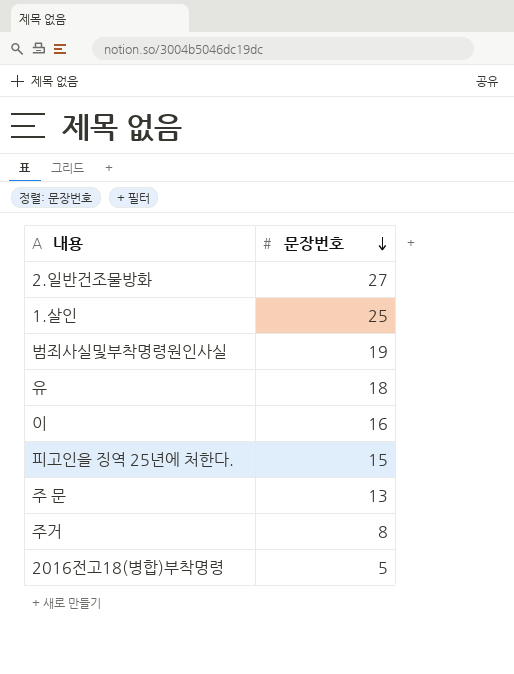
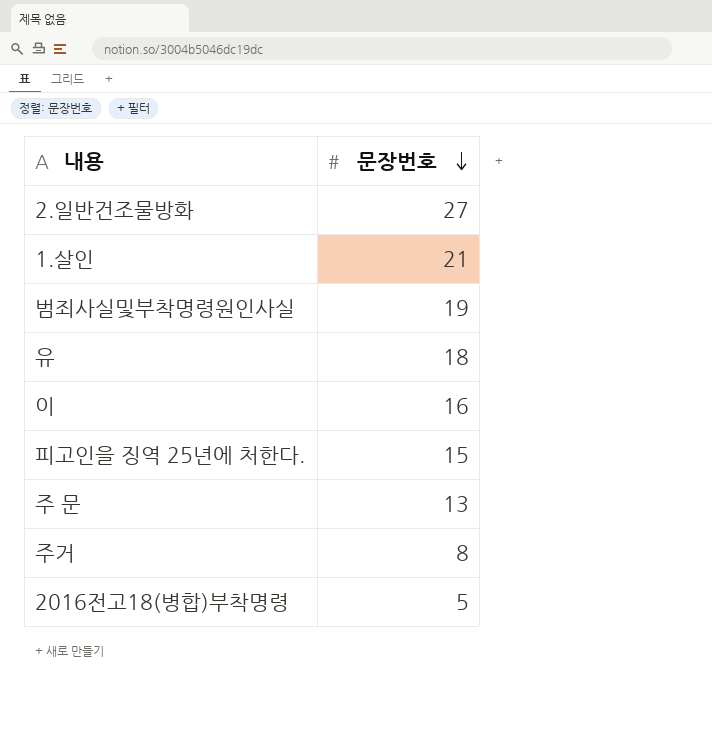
1.살인 | 문장번호: 25 -> 21

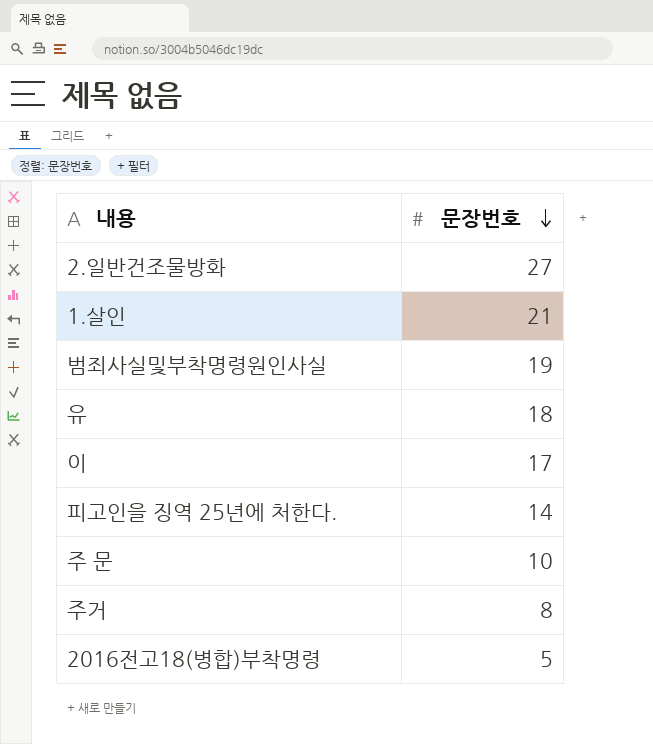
이 | 문장번호: 16 -> 17
피고인을 징역 25년에 처한다. | 문장번호: 15 -> 14
주 문 | 문장번호: 13 -> 10

